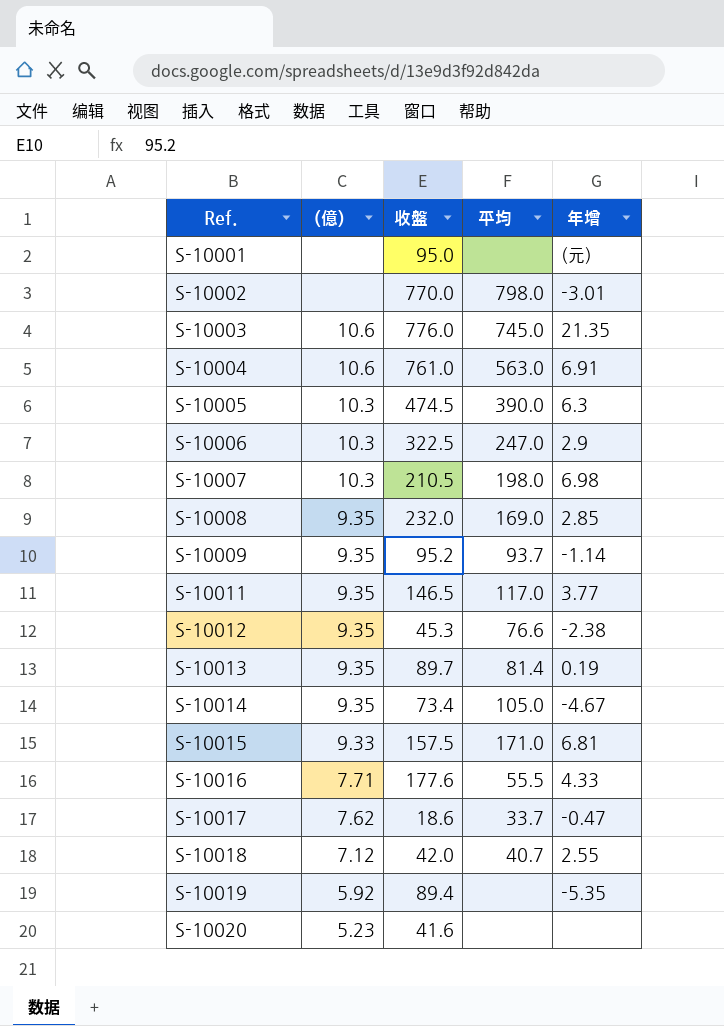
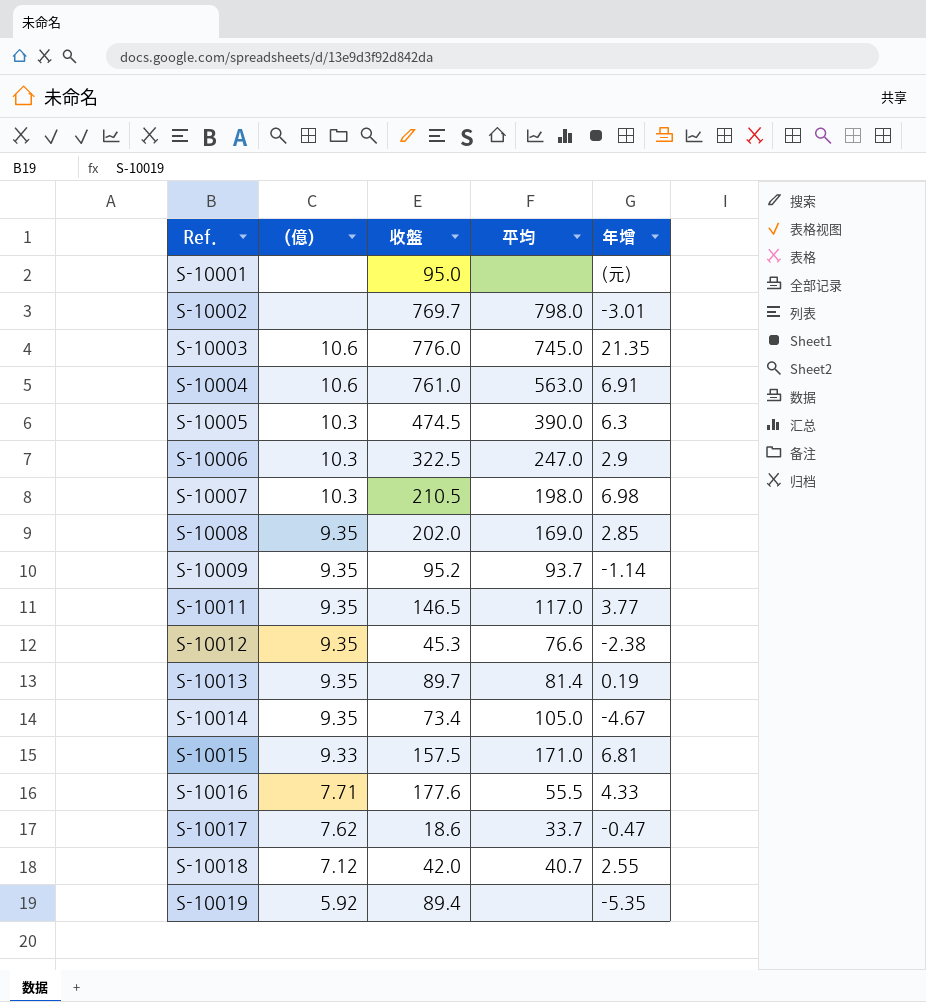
row S-10020: 5.23 | 41.6 | none | none -> none
S-10002 | 收盤: 770.0 -> 769.7
S-10008 | 收盤: 232.0 -> 202.0

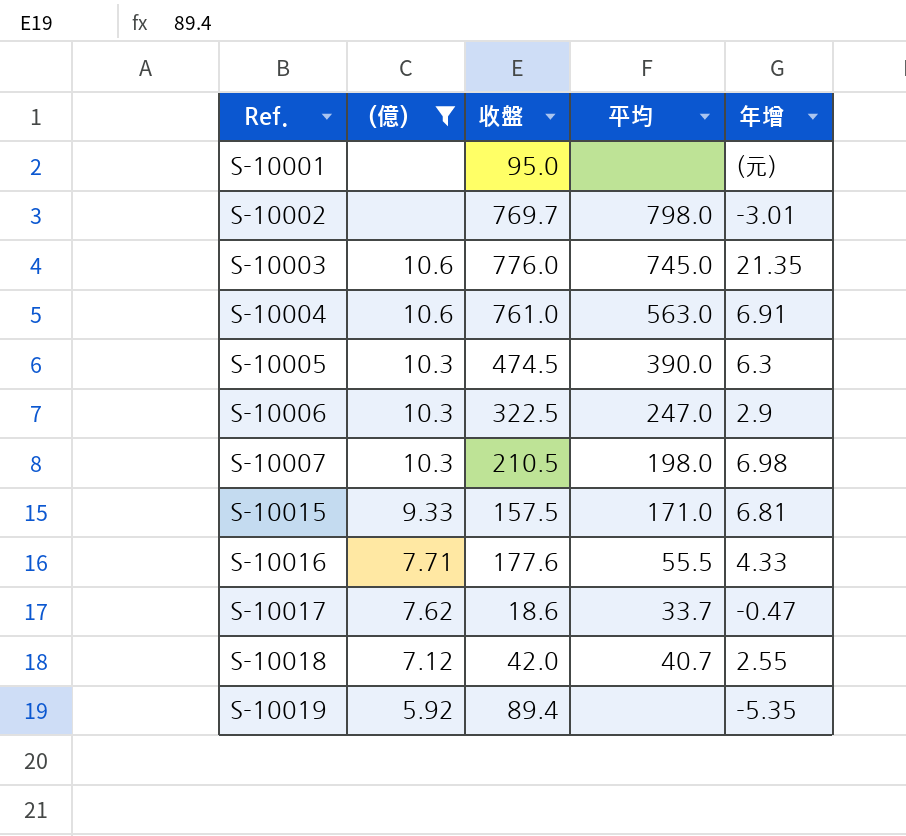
filter: none -> (億) != 9.35

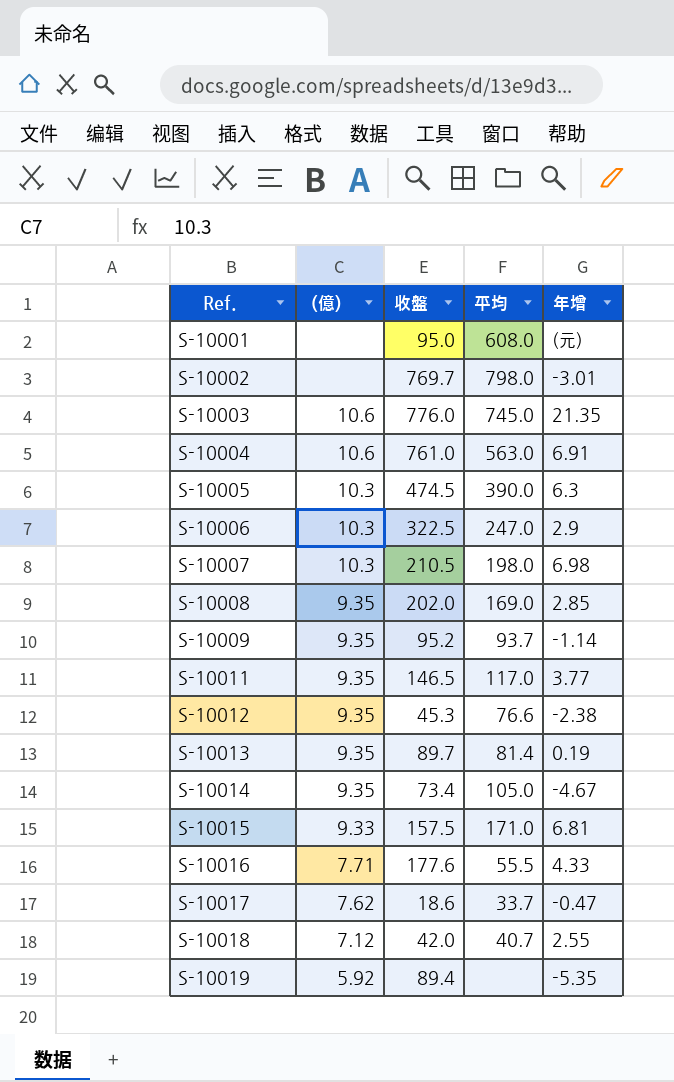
filter: (億) != 9.35 -> none
S-10001 | 平均: none -> 608.0

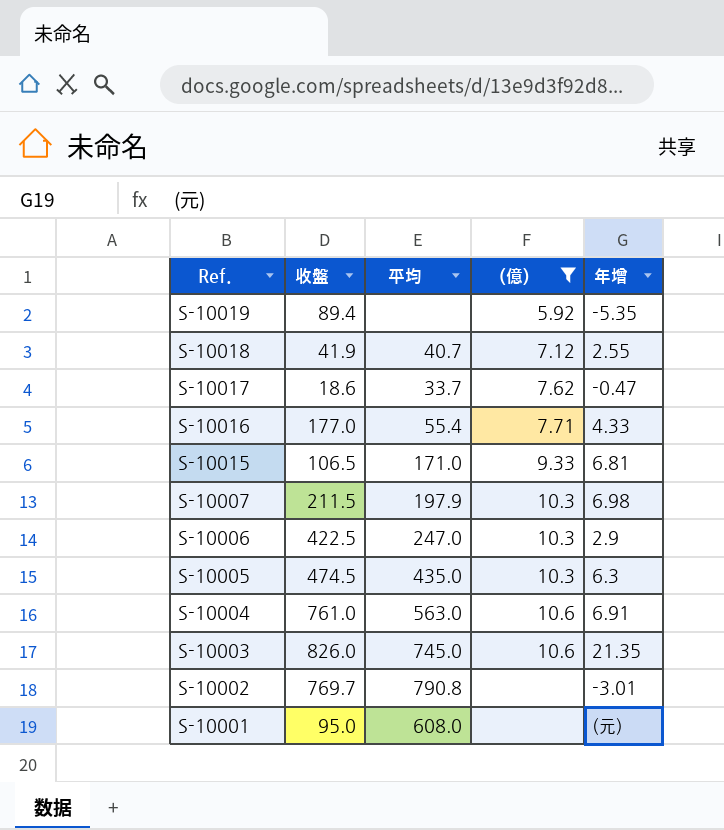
filter: none -> (億) != 9.35
row order: Ref. ascending -> Ref. descending
column (億) | position: 2 -> 4
S-10018 | 收盤: 42.0 -> 41.9
S-10016 | 收盤: 177.6 -> 177.0
S-10016 | 平均: 55.5 -> 55.4
S-10015 | 收盤: 157.5 -> 106.5
S-10007 | 收盤: 210.5 -> 211.5
S-10007 | 平均: 198.0 -> 197.9
S-10006 | 收盤: 322.5 -> 422.5
S-10005 | 平均: 390.0 -> 435.0
S-10003 | 收盤: 776.0 -> 826.0
S-10002 | 平均: 798.0 -> 790.8

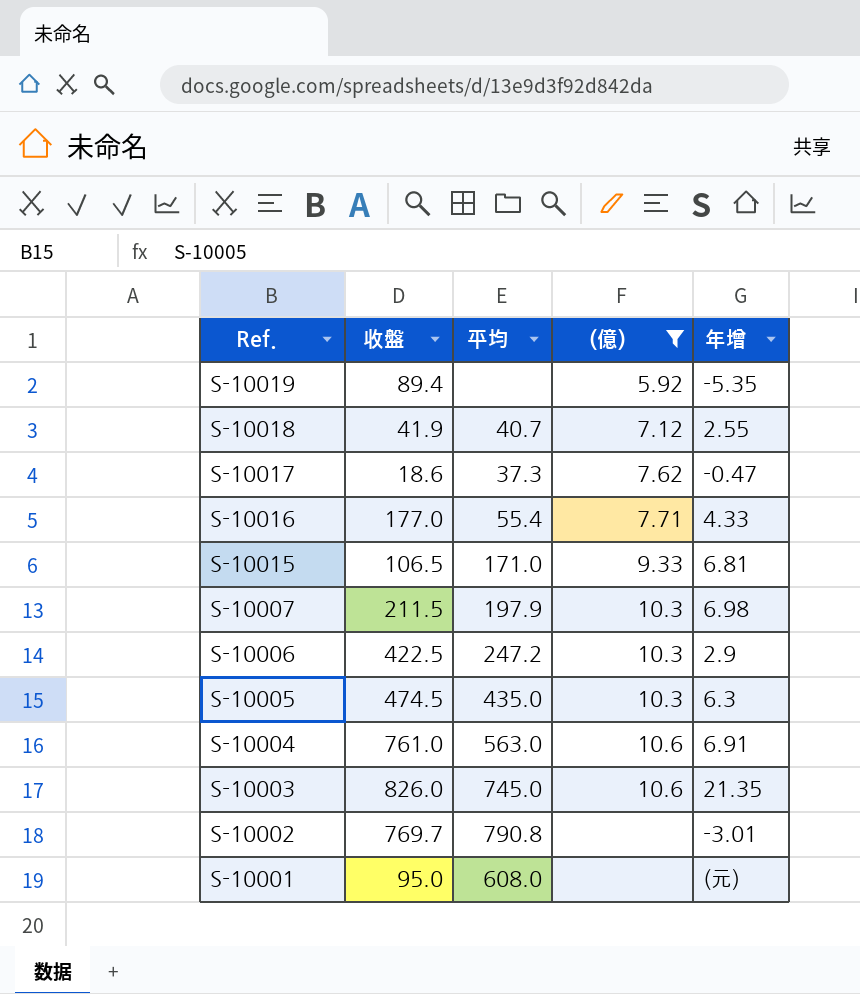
S-10017 | 平均: 33.7 -> 37.3
S-10006 | 平均: 247.0 -> 247.2

